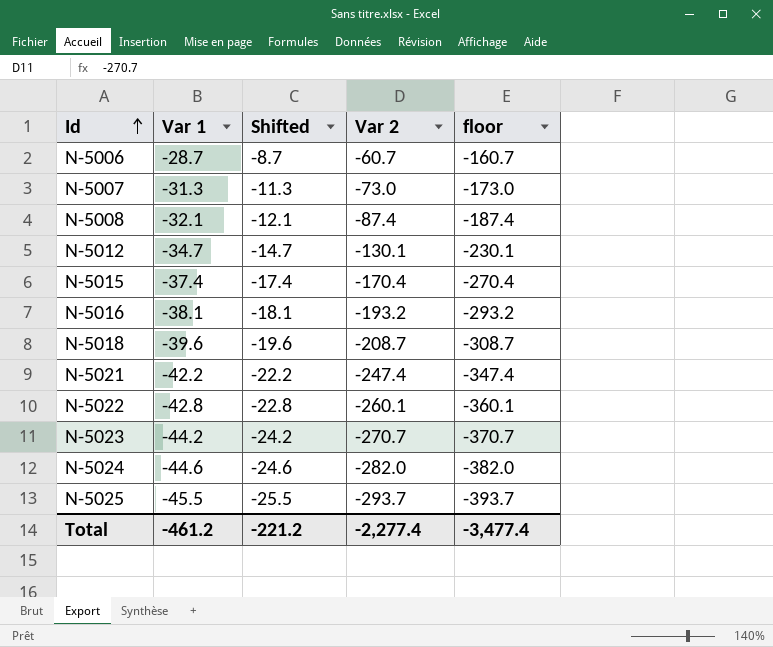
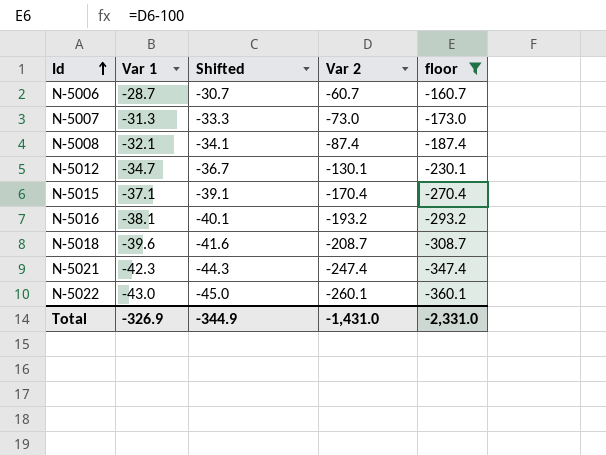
filter: none -> floor >= -360.1
column Shifted | formula: [Var 1] + 20 -> [Var 1] - 2
N-5015 | Var 1: -37.4 -> -37.1
N-5021 | Var 1: -42.2 -> -42.3
N-5022 | Var 1: -42.8 -> -43.0
Total | Var 1: -461.2 -> -326.9
Total | Shifted: -221.2 -> -344.9
Total | Var 2: -2,277.4 -> -1,431.0
Total | floor: -3,477.4 -> -2,331.0

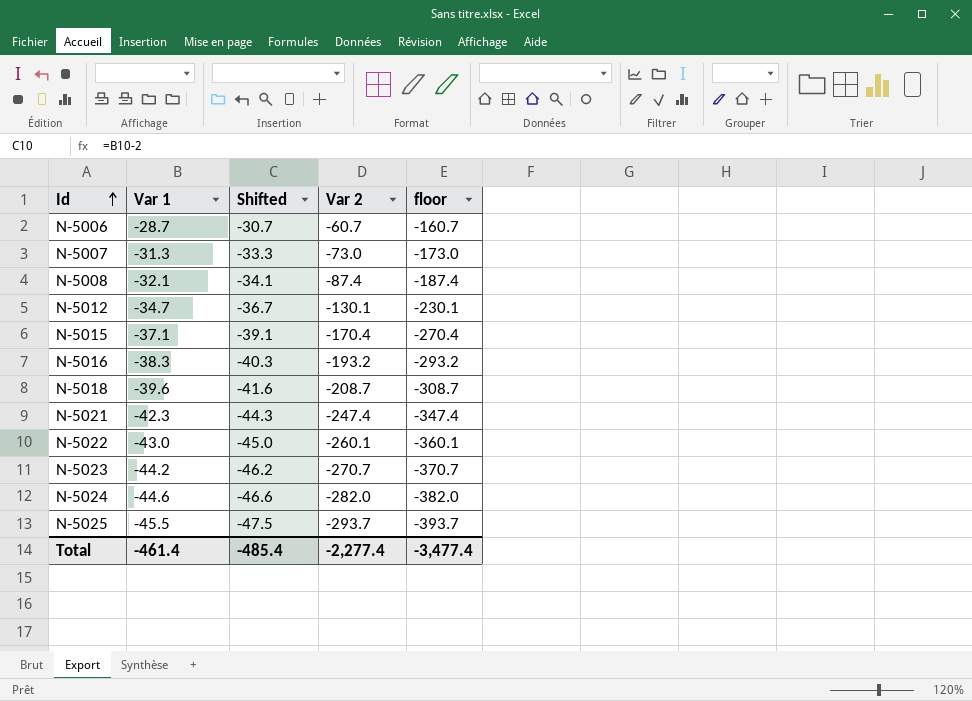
filter: floor >= -360.1 -> none
N-5016 | Var 1: -38.1 -> -38.3
N-5016 | Shifted: -40.1 -> -40.3
Total | Var 1: -326.9 -> -461.4
Total | Shifted: -344.9 -> -485.4
Total | Var 2: -1,431.0 -> -2,277.4
Total | floor: -2,331.0 -> -3,477.4

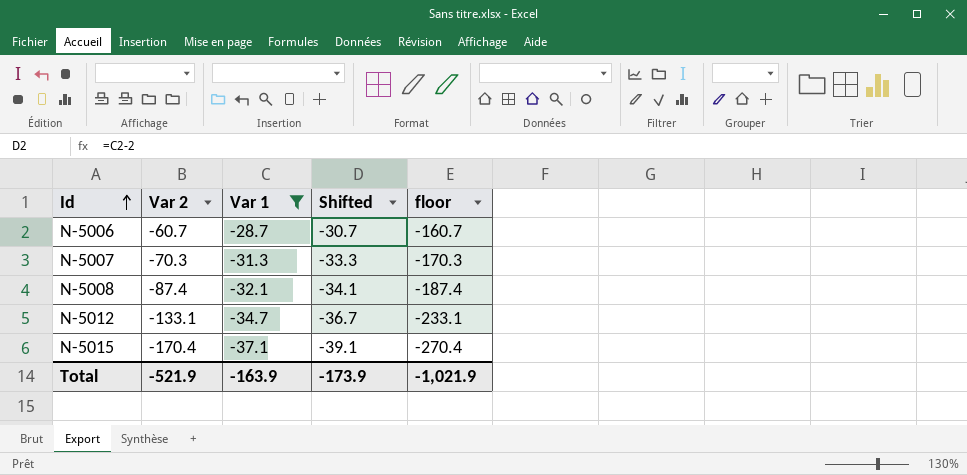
filter: none -> Var 1 >= -37.1
column Var 2 | position: 4 -> 2
N-5007 | Var 2: -73.0 -> -70.3
N-5007 | floor: -173.0 -> -170.3
N-5012 | Var 2: -130.1 -> -133.1
N-5012 | floor: -230.1 -> -233.1
Total | Var 2: -2,277.4 -> -521.9
Total | Var 1: -461.4 -> -163.9
Total | Shifted: -485.4 -> -173.9
Total | floor: -3,477.4 -> -1,021.9

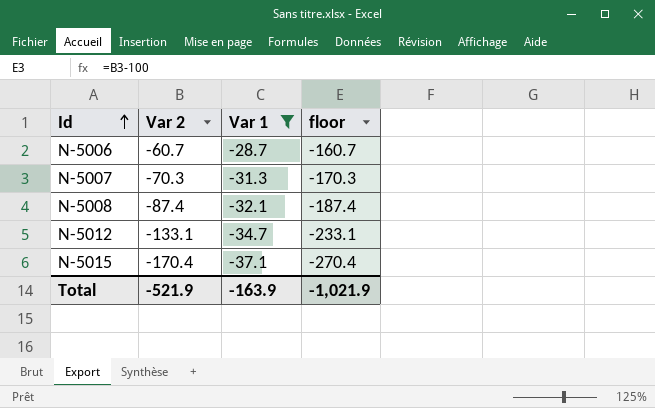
column Shifted | formula: [Var 1] - 2 -> none

